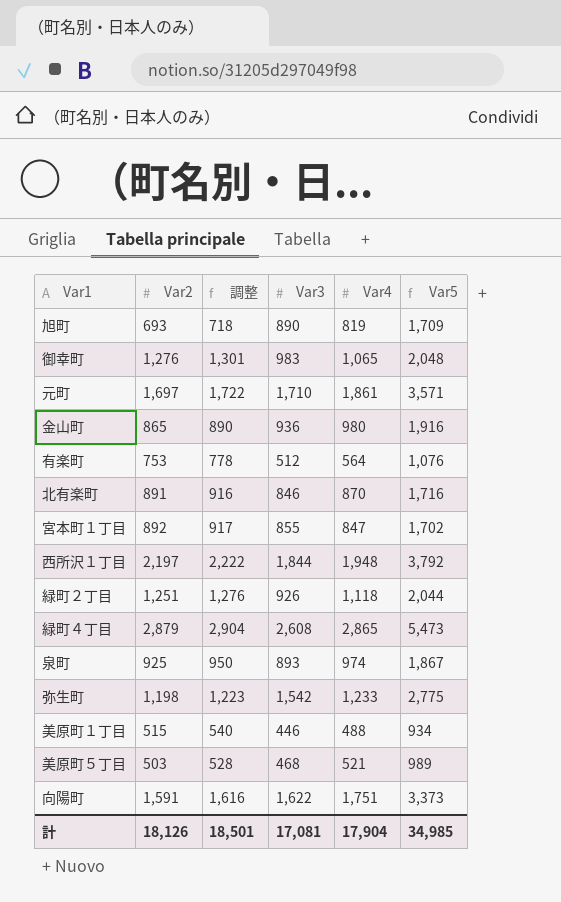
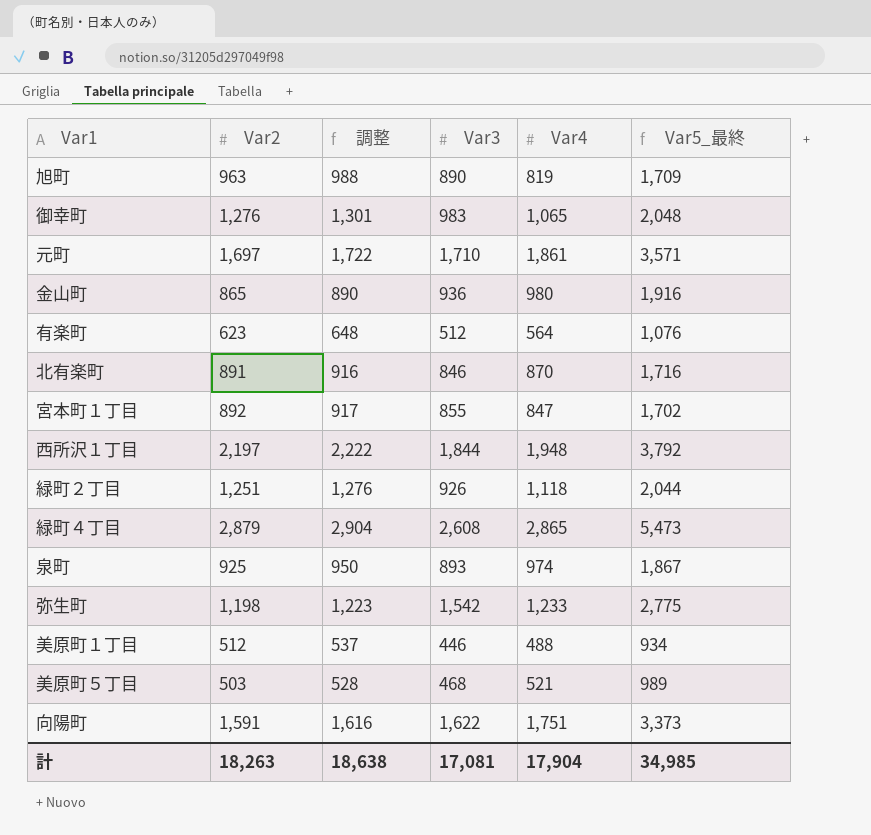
column name: Var5 -> Var5_最終
旭町 | Var2: 693 -> 963
旭町 | 調整: 718 -> 988
有楽町 | Var2: 753 -> 623
有楽町 | 調整: 778 -> 648
美原町１丁目 | Var2: 515 -> 512
美原町１丁目 | 調整: 540 -> 537
計 | Var2: 18,126 -> 18,263
計 | 調整: 18,501 -> 18,638

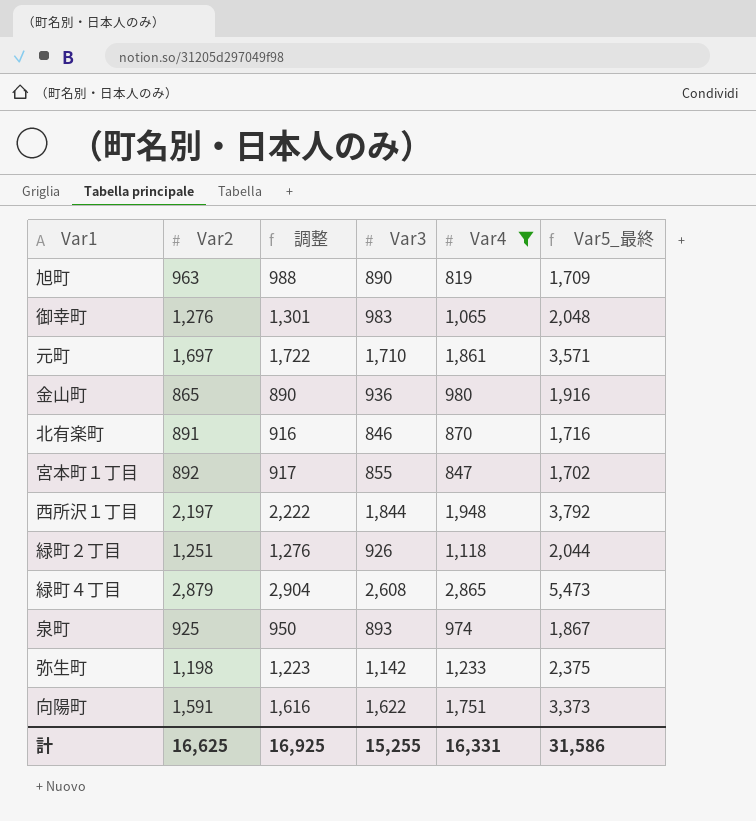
filter: none -> Var4 >= 819
弥生町 | Var3: 1,542 -> 1,142
弥生町 | Var5_最終: 2,775 -> 2,375
計 | Var2: 18,263 -> 16,625
計 | 調整: 18,638 -> 16,925
計 | Var3: 17,081 -> 15,255
計 | Var4: 17,904 -> 16,331
計 | Var5_最終: 34,985 -> 31,586

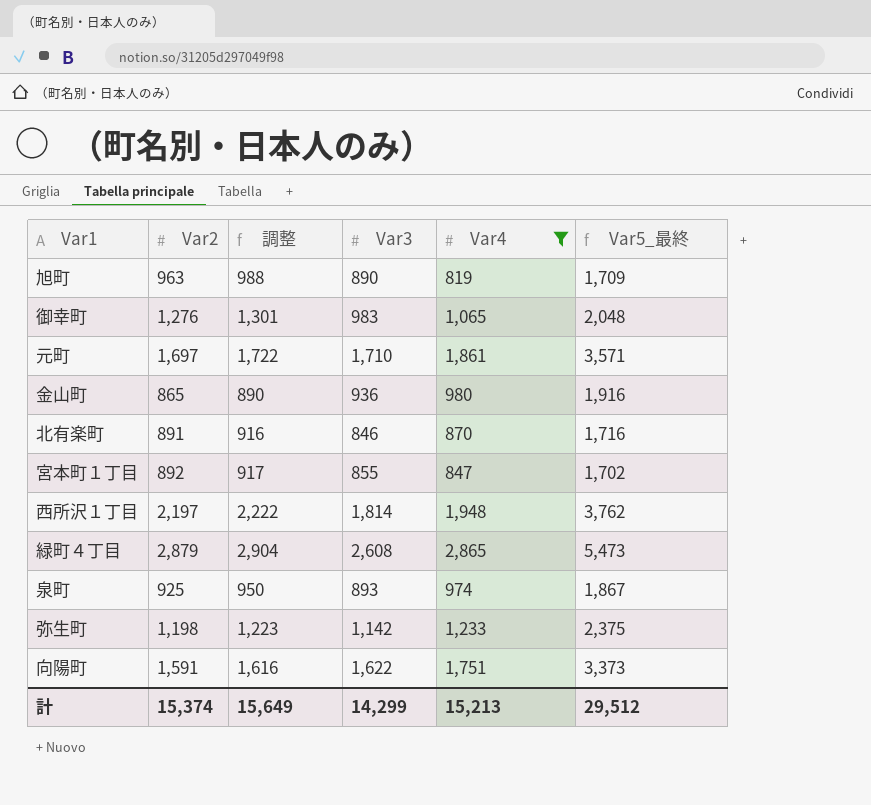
row 緑町２丁目: 1,251 | 1,276 | 926 | 1,118 | 2,044 -> none
西所沢１丁目 | Var3: 1,844 -> 1,814
西所沢１丁目 | Var5_最終: 3,792 -> 3,762
計 | Var2: 16,625 -> 15,374
計 | 調整: 16,925 -> 15,649
計 | Var3: 15,255 -> 14,299
計 | Var4: 16,331 -> 15,213
計 | Var5_最終: 31,586 -> 29,512

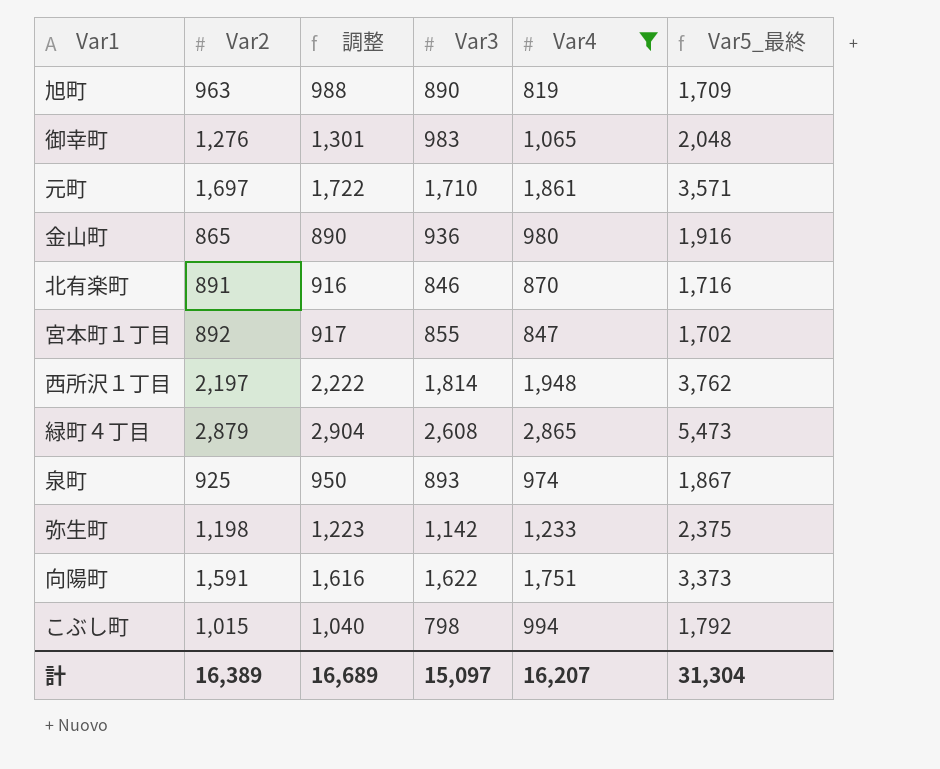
row こぶし町: none -> 1,015 | 1,040 | 798 | 994 | 1,792
計 | Var2: 15,374 -> 16,389
計 | 調整: 15,649 -> 16,689
計 | Var3: 14,299 -> 15,097
計 | Var4: 15,213 -> 16,207
計 | Var5_最終: 29,512 -> 31,304

